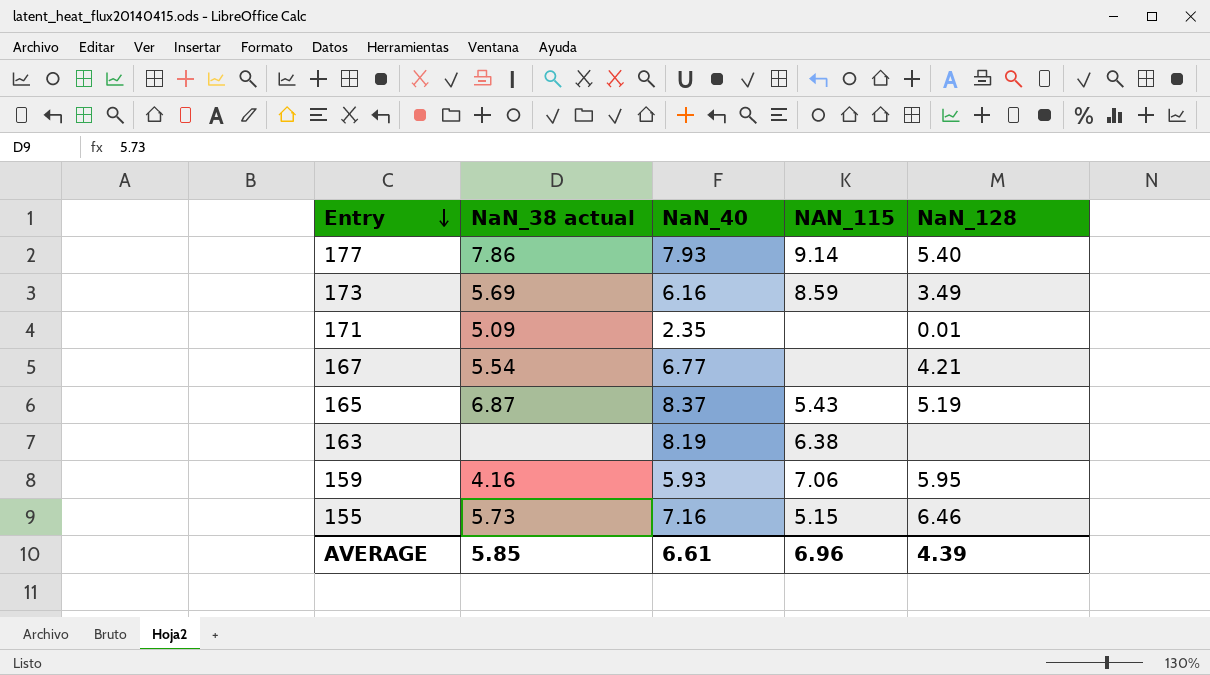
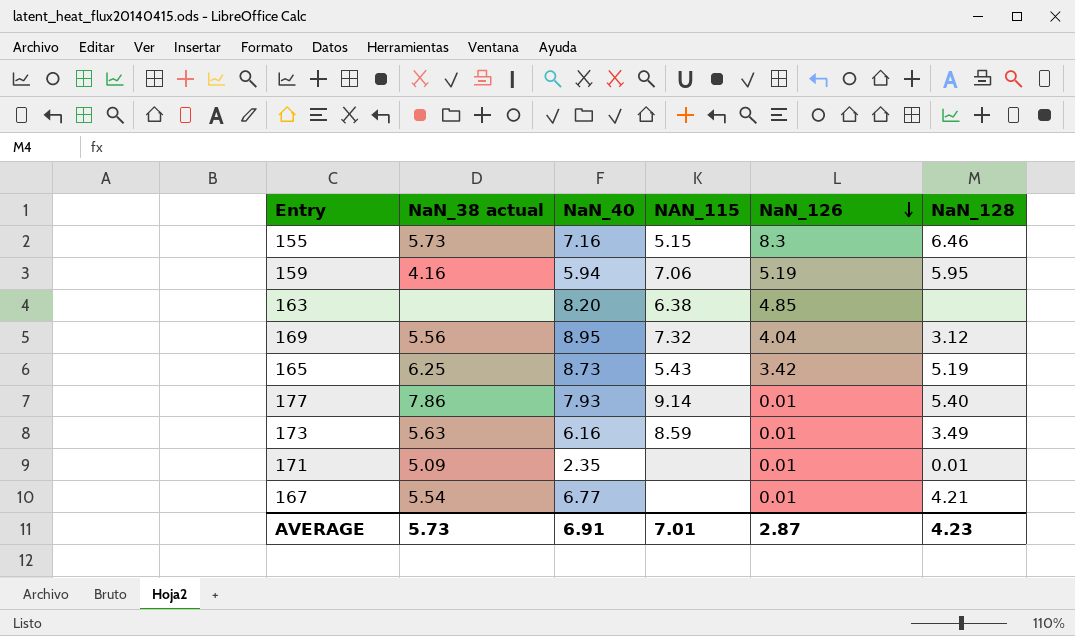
row order: Entry descending -> NaN_126 descending
column NaN_126 | position: none -> 5
159 | NaN_40: 5.93 -> 5.94
163 | NaN_40: 8.19 -> 8.20
row 169: none -> 5.56 | 8.95 | 7.32 | 4.04 | 3.12
165 | NaN_38 actual: 6.87 -> 6.25
165 | NaN_40: 8.37 -> 8.73
173 | NaN_38 actual: 5.69 -> 5.63
AVERAGE | NaN_38 actual: 5.85 -> 5.73
AVERAGE | NaN_40: 6.61 -> 6.91
AVERAGE | NAN_115: 6.96 -> 7.01
AVERAGE | NaN_128: 4.39 -> 4.23

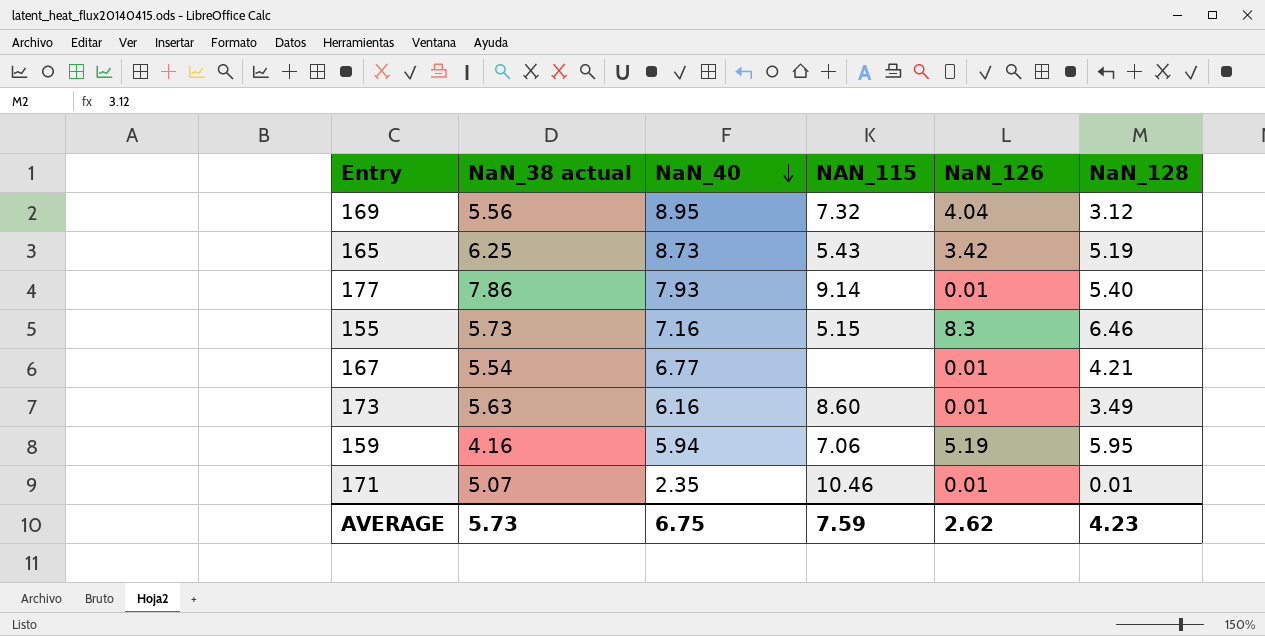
row order: NaN_126 descending -> NaN_40 descending
row 163: none | 8.20 | 6.38 | 4.85 | none -> none
173 | NAN_115: 8.59 -> 8.60
171 | NaN_38 actual: 5.09 -> 5.07
171 | NAN_115: none -> 10.46
AVERAGE | NaN_40: 6.91 -> 6.75
AVERAGE | NAN_115: 7.01 -> 7.59
AVERAGE | NaN_126: 2.87 -> 2.62

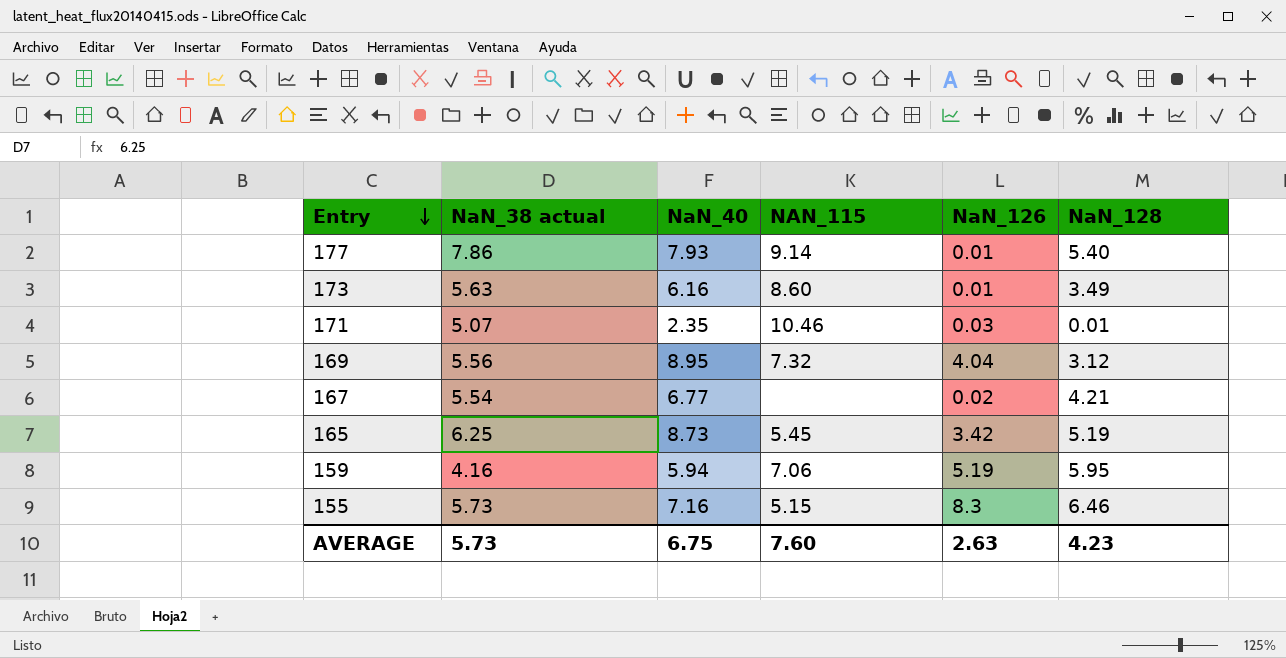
row order: NaN_40 descending -> Entry descending
171 | NaN_126: 0.01 -> 0.03
167 | NaN_126: 0.01 -> 0.02
165 | NAN_115: 5.43 -> 5.45
AVERAGE | NAN_115: 7.59 -> 7.60
AVERAGE | NaN_126: 2.62 -> 2.63

